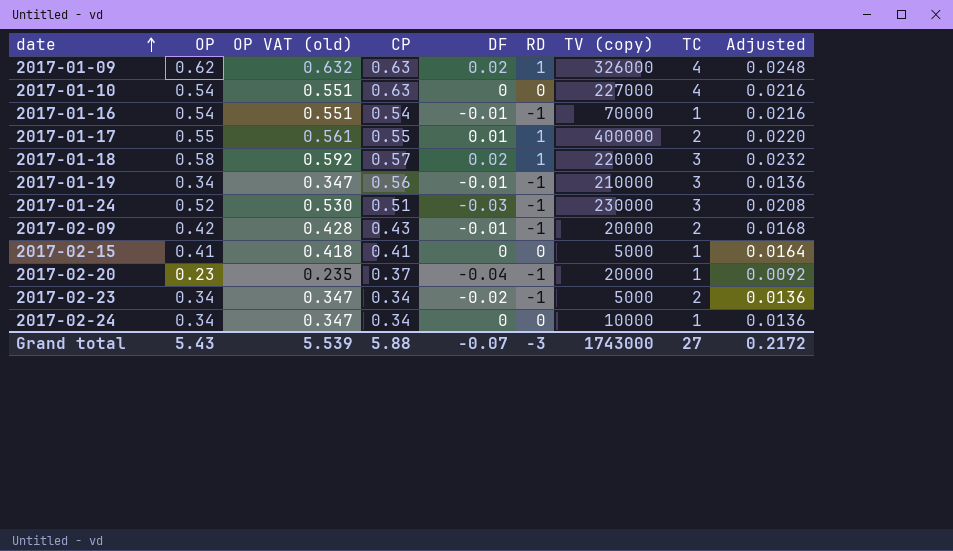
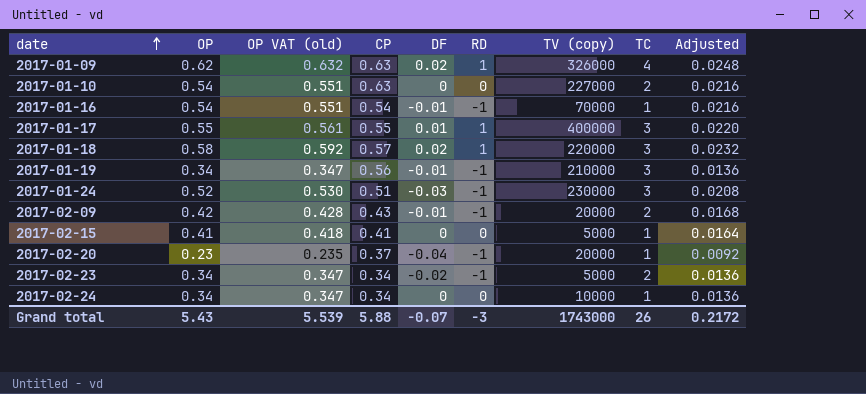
2017-01-10 | TC: 4 -> 2
2017-01-17 | TC: 2 -> 3
Grand total | TC: 27 -> 26

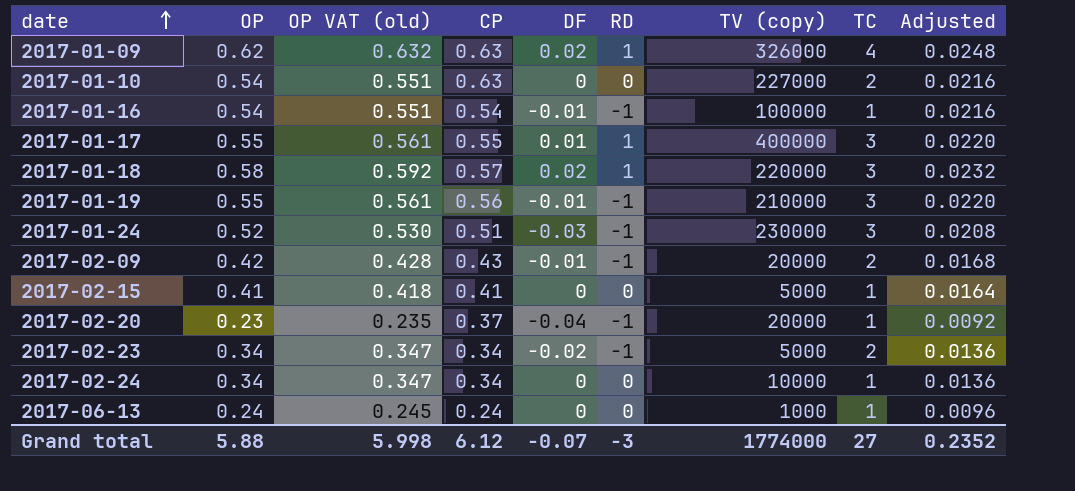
2017-01-16 | TV (copy): 70000 -> 100000
2017-01-19 | OP: 0.34 -> 0.55
2017-01-19 | OP VAT (old): 0.347 -> 0.561
2017-01-19 | Adjusted: 0.0136 -> 0.0220
row 2017-06-13: none -> 0.24 | 0.245 | 0.24 | 0 | 0 | 1000 | 1 | 0.0096
Grand total | OP: 5.43 -> 5.88
Grand total | OP VAT (old): 5.539 -> 5.998
Grand total | CP: 5.88 -> 6.12
Grand total | TV (copy): 1743000 -> 1774000
Grand total | TC: 26 -> 27
Grand total | Adjusted: 0.2172 -> 0.2352

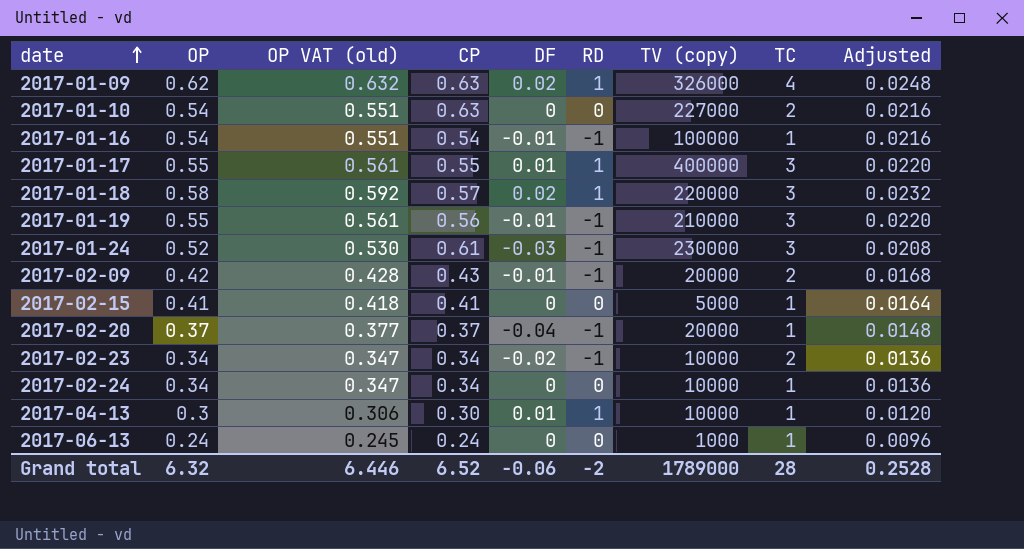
2017-01-24 | CP: 0.51 -> 0.61
2017-02-20 | OP: 0.23 -> 0.37
2017-02-20 | OP VAT (old): 0.235 -> 0.377
2017-02-20 | Adjusted: 0.0092 -> 0.0148
2017-02-23 | TV (copy): 5000 -> 10000
row 2017-04-13: none -> 0.3 | 0.306 | 0.30 | 0.01 | 1 | 10000 | 1 | 0.0120
Grand total | OP: 5.88 -> 6.32
Grand total | OP VAT (old): 5.998 -> 6.446
Grand total | CP: 6.12 -> 6.52
Grand total | DF: -0.07 -> -0.06
Grand total | RD: -3 -> -2
Grand total | TV (copy): 1774000 -> 1789000
Grand total | TC: 27 -> 28
Grand total | Adjusted: 0.2352 -> 0.2528

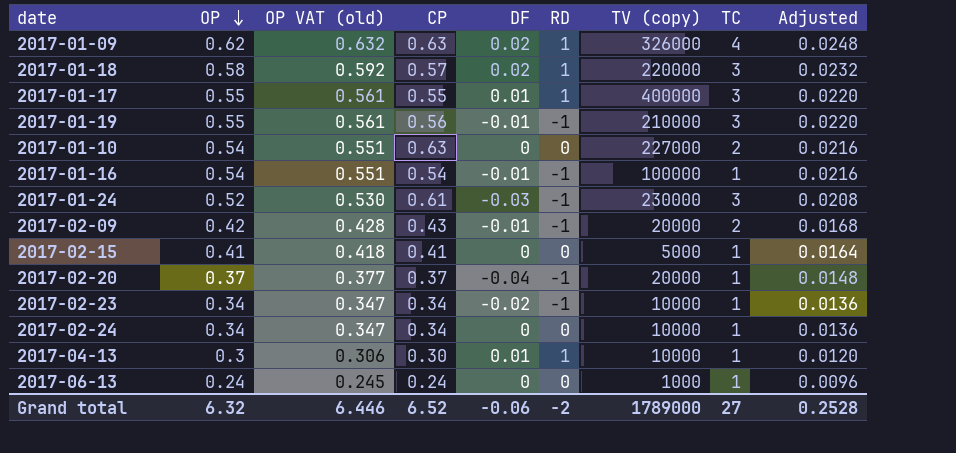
row order: date ascending -> OP descending
2017-02-23 | TC: 2 -> 1
Grand total | TC: 28 -> 27

